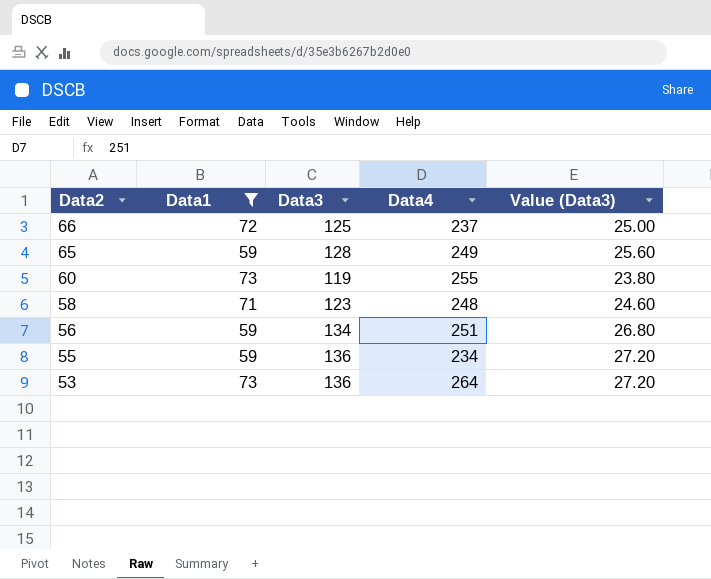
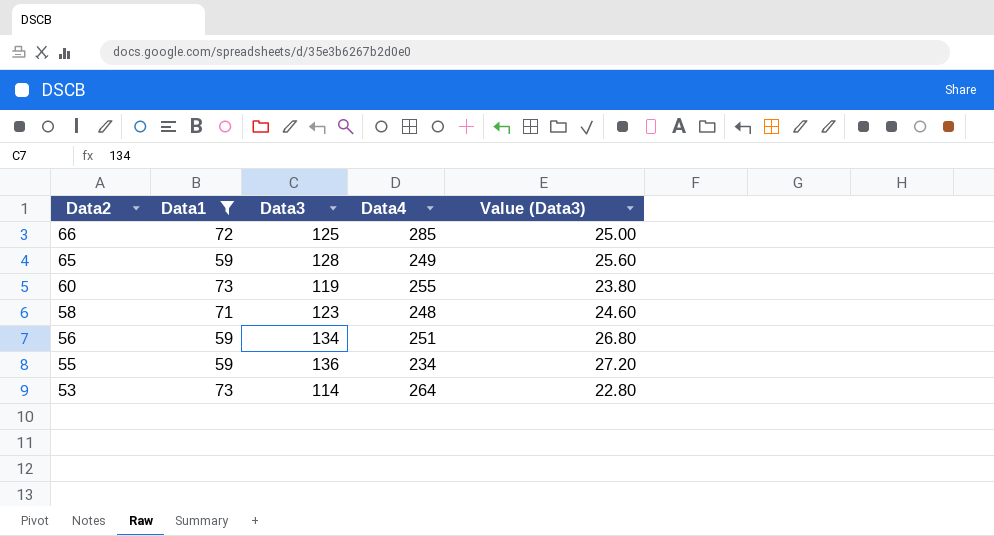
66 | Data4: 237 -> 285
53 | Data3: 136 -> 114
53 | Value (Data3): 27.20 -> 22.80

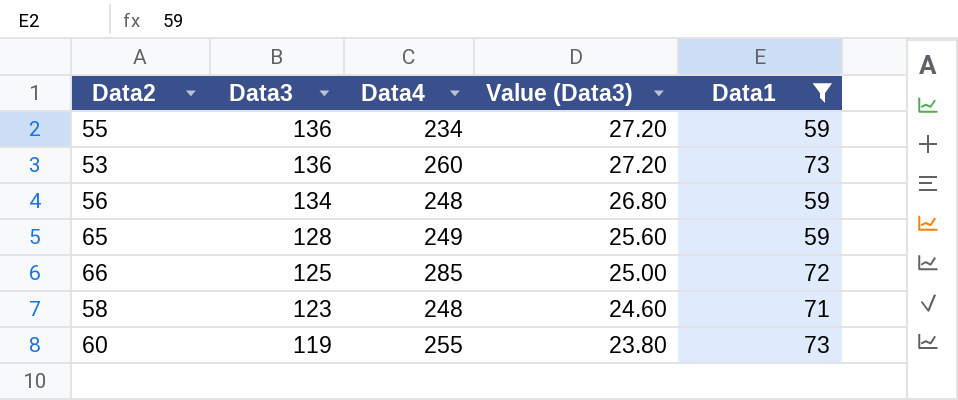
row order: Data2 descending -> Data3 descending
column Data1 | position: 2 -> 5
53 | Data3: 114 -> 136
53 | Data4: 264 -> 260
53 | Value (Data3): 22.80 -> 27.20
56 | Data4: 251 -> 248

